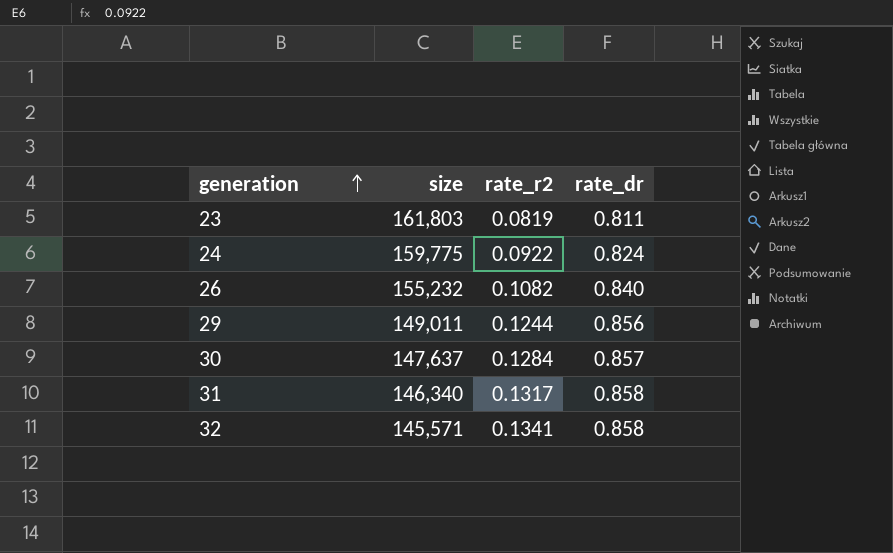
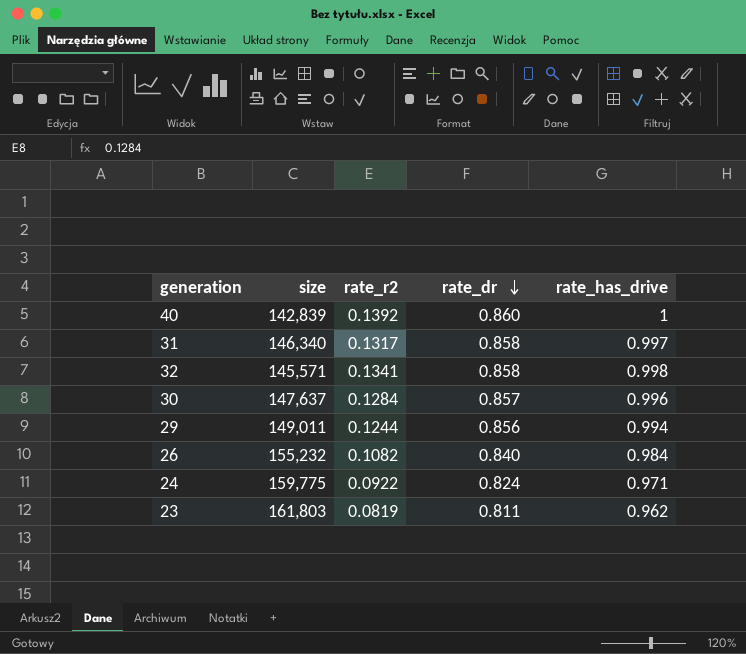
row order: generation ascending -> rate_dr descending
column rate_has_drive | position: none -> 5
row 40: none -> 142,839 | 0.1392 | 0.860 | 1

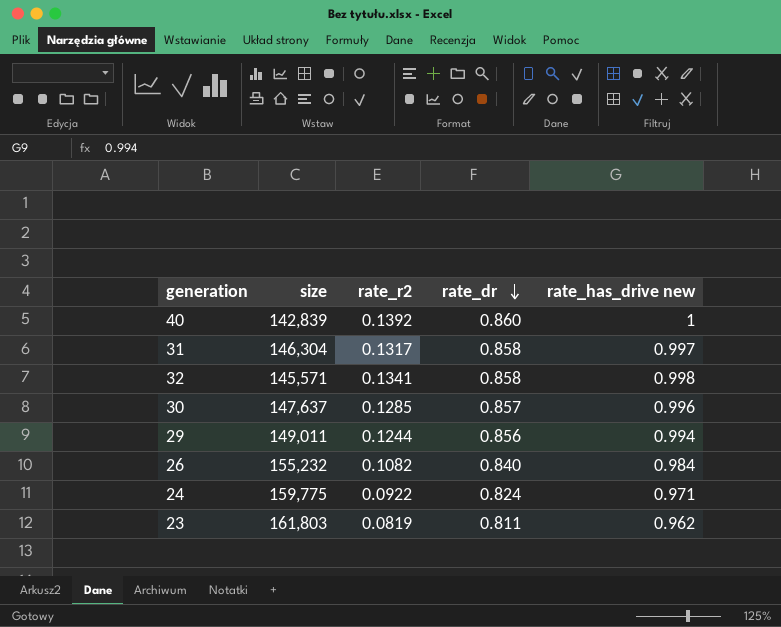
column name: rate_has_drive -> rate_has_drive new
31 | size: 146,340 -> 146,304
30 | rate_r2: 0.1284 -> 0.1285

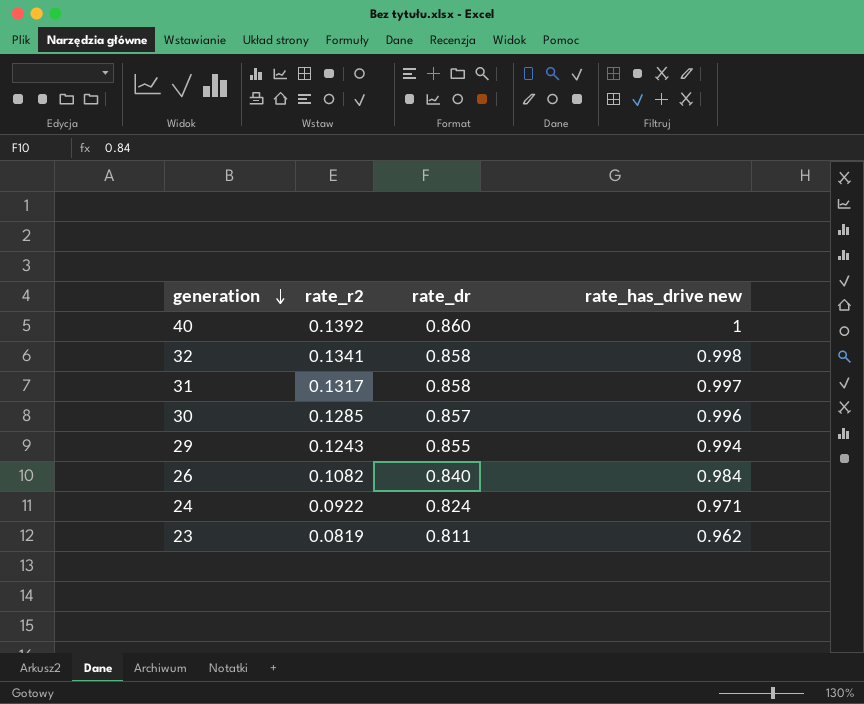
row order: rate_dr descending -> generation descending
column size | position: 2 -> none
29 | rate_r2: 0.1244 -> 0.1243
29 | rate_dr: 0.856 -> 0.855

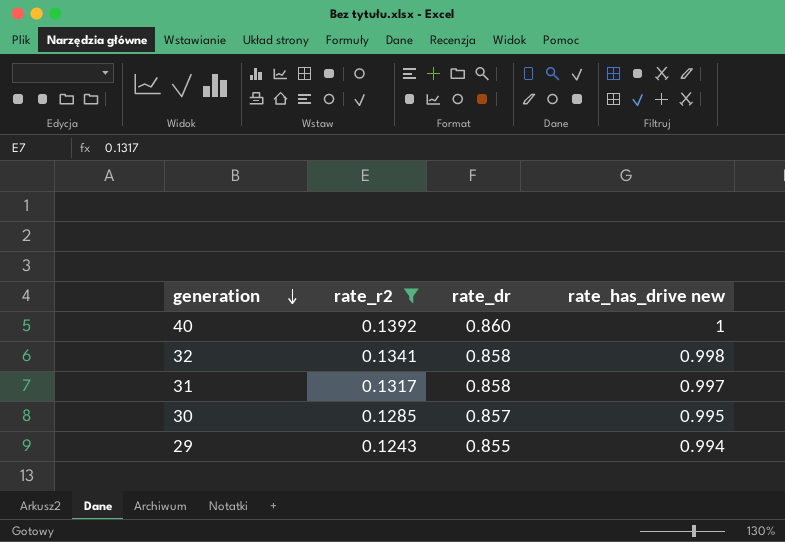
filter: none -> rate_r2 >= 0.1243
30 | rate_has_drive new: 0.996 -> 0.995

